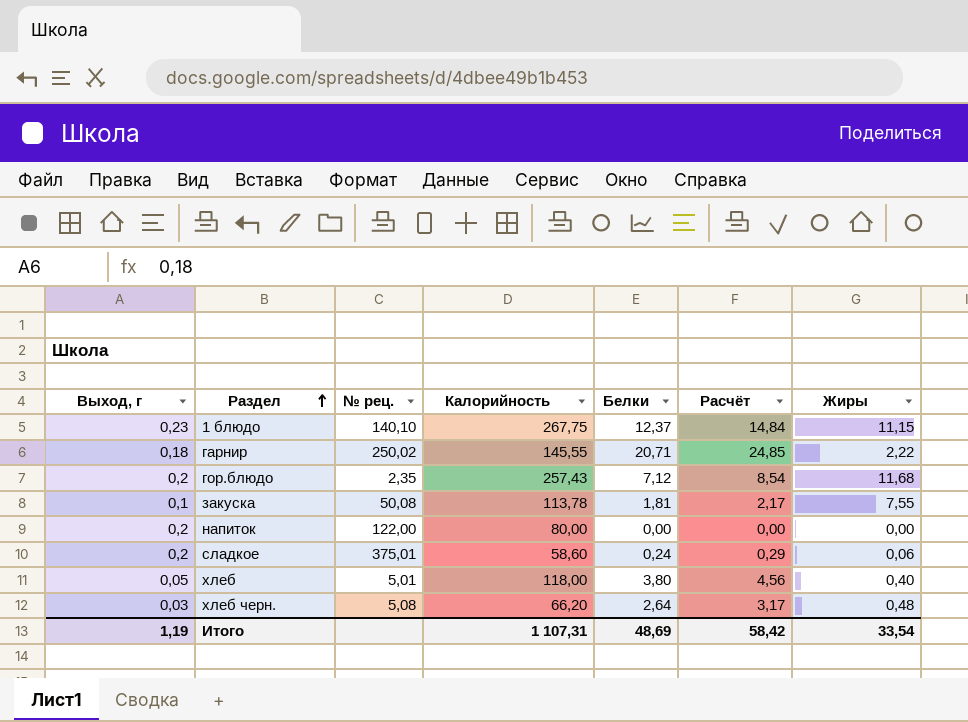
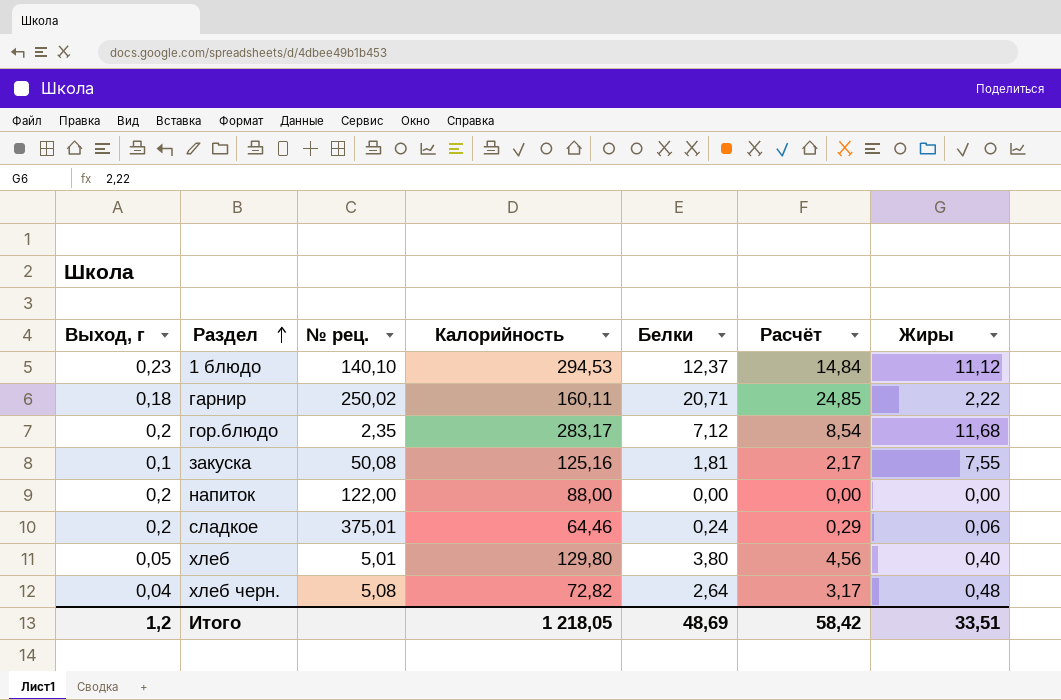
1 блюдо | Калорийность: 267,75 -> 294,53
1 блюдо | Жиры: 11,15 -> 11,12
гарнир | Калорийность: 145,55 -> 160,11
гор.блюдо | Калорийность: 257,43 -> 283,17
закуска | Калорийность: 113,78 -> 125,16
напиток | Калорийность: 80,00 -> 88,00
сладкое | Калорийность: 58,60 -> 64,46
хлеб | Калорийность: 118,00 -> 129,80
хлеб черн. | Выход, г: 0,03 -> 0,04
хлеб черн. | Калорийность: 66,20 -> 72,82
Итого | Выход, г: 1,19 -> 1,2
Итого | Калорийность: 1 107,31 -> 1 218,05
Итого | Жиры: 33,54 -> 33,51

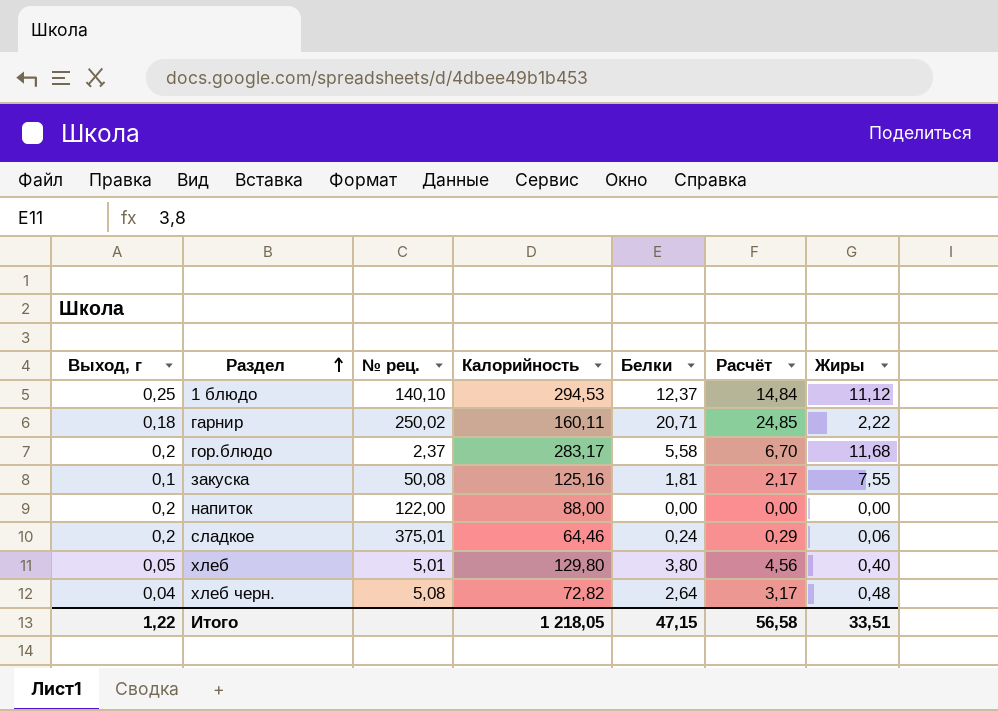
1 блюдо | Выход, г: 0,23 -> 0,25
гор.блюдо | № рец.: 2,35 -> 2,37
гор.блюдо | Белки: 7,12 -> 5,58
гор.блюдо | Расчёт: 8,54 -> 6,70
Итого | Выход, г: 1,2 -> 1,22
Итого | Белки: 48,69 -> 47,15
Итого | Расчёт: 58,42 -> 56,58

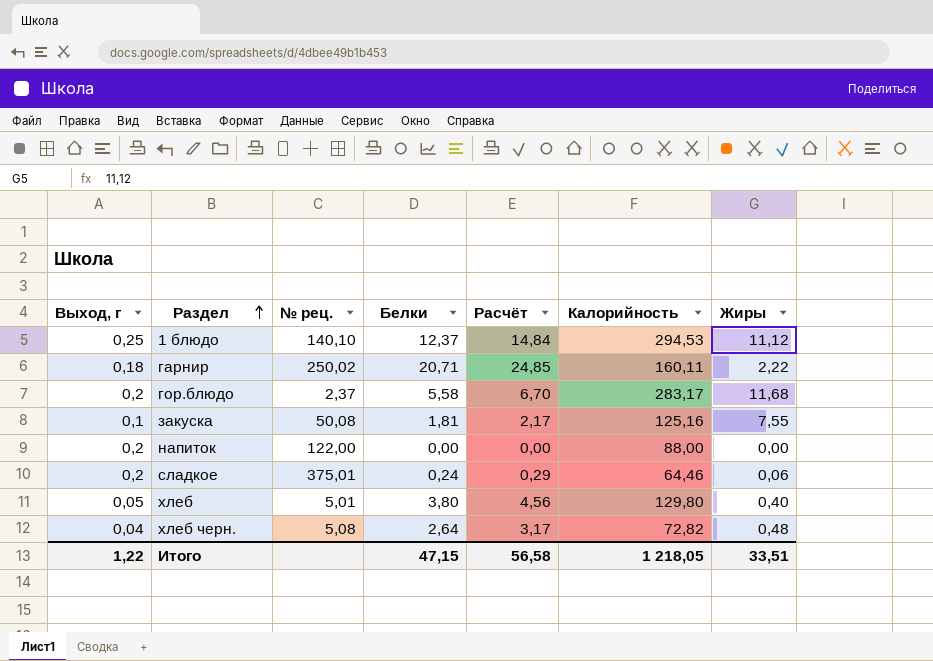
column Калорийность | position: 4 -> 6

